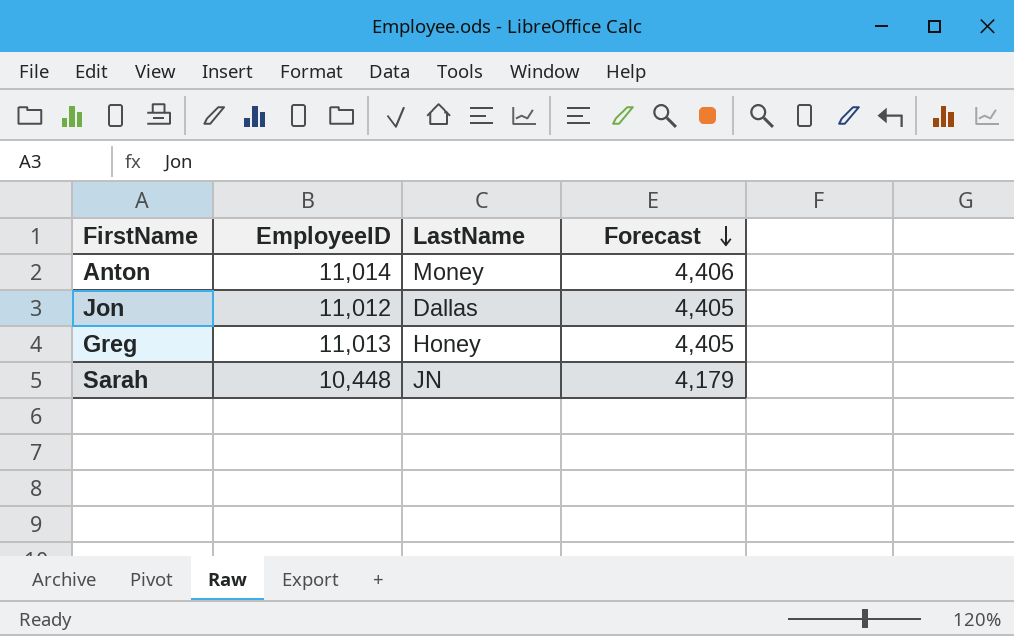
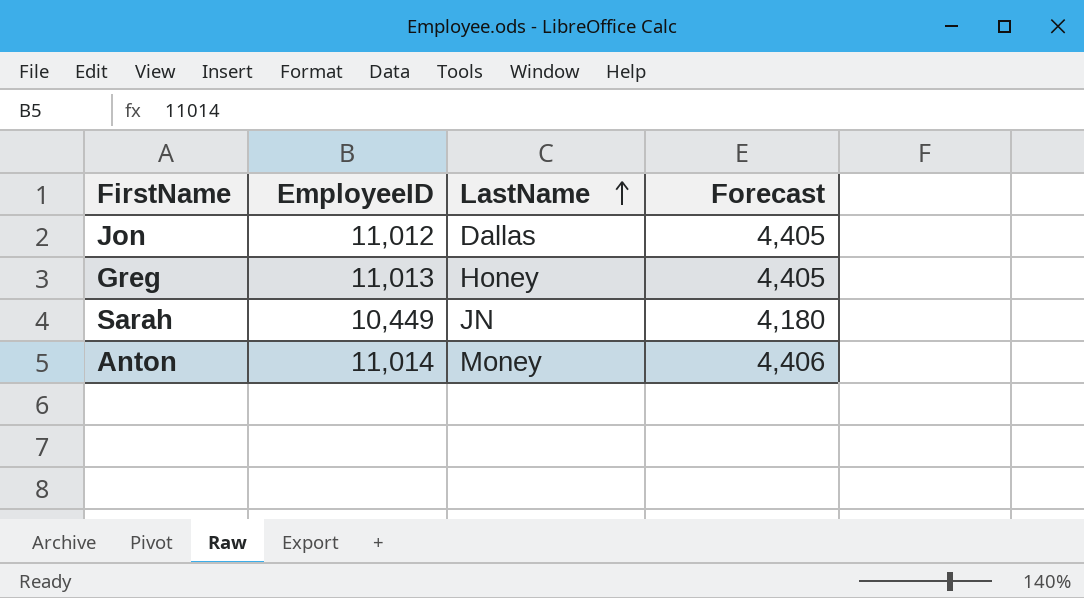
row order: Forecast descending -> LastName ascending
Sarah | EmployeeID: 10,448 -> 10,449
Sarah | Forecast: 4,179 -> 4,180

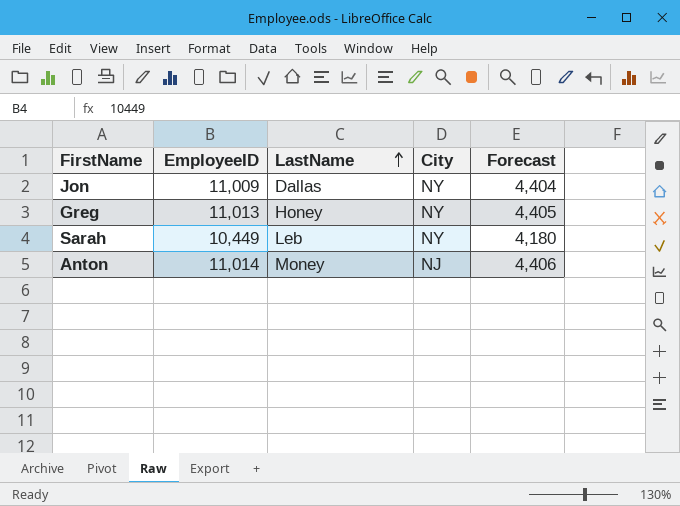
column City | position: none -> 4
Jon | EmployeeID: 11,012 -> 11,009
Jon | Forecast: 4,405 -> 4,404
Sarah | LastName: JN -> Leb

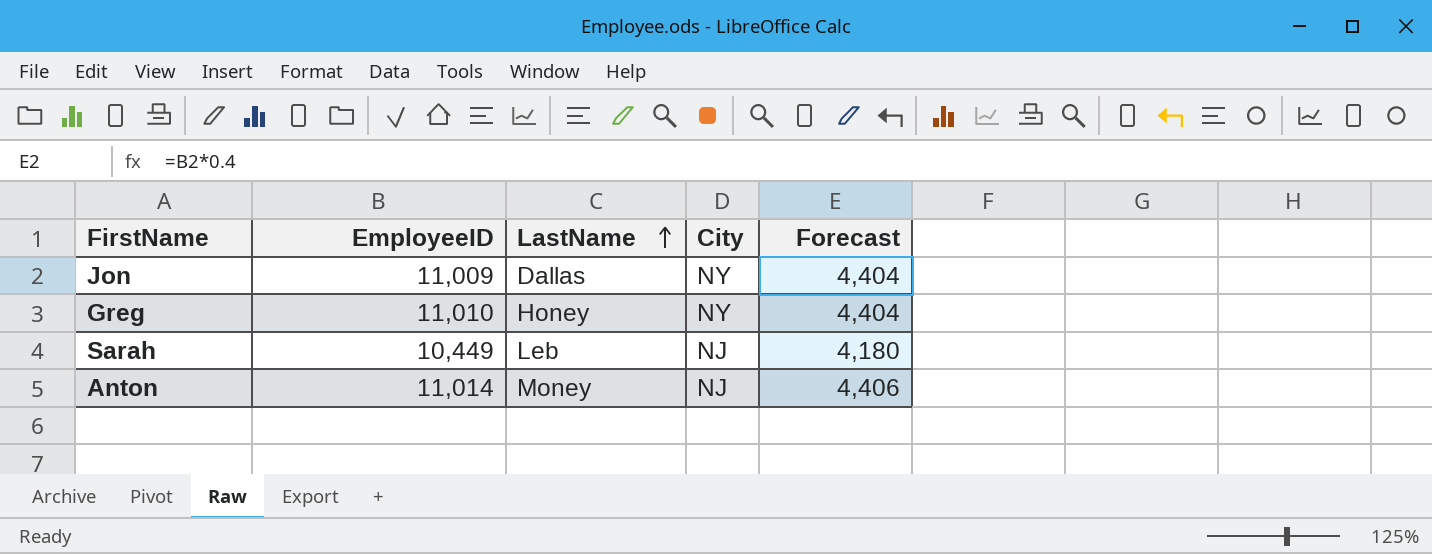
Greg | EmployeeID: 11,013 -> 11,010
Greg | Forecast: 4,405 -> 4,404
Sarah | City: NY -> NJ

